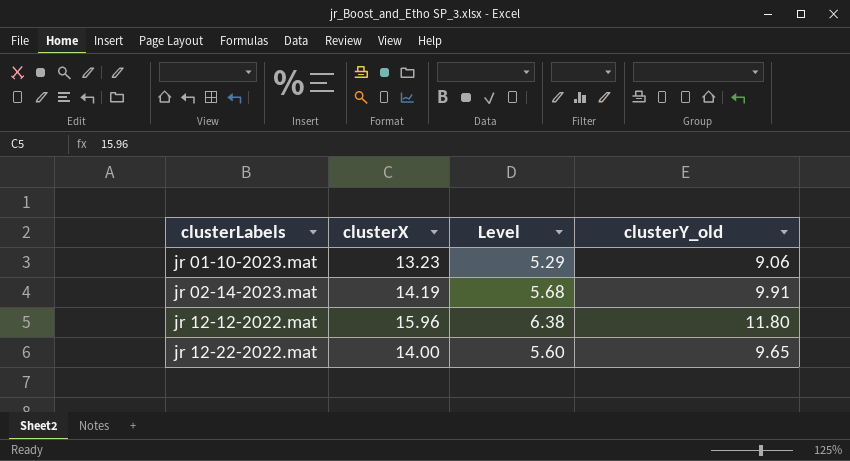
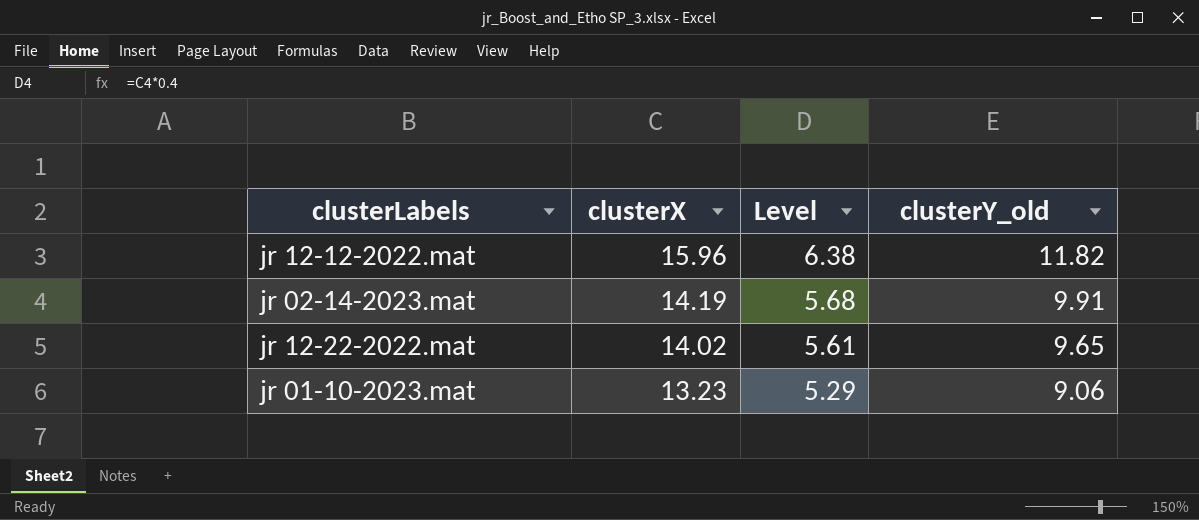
row order: clusterLabels ascending -> clusterX descending
jr 12-12-2022.mat | clusterY_old: 11.80 -> 11.82
jr 12-22-2022.mat | clusterX: 14.00 -> 14.02
jr 12-22-2022.mat | Level: 5.60 -> 5.61

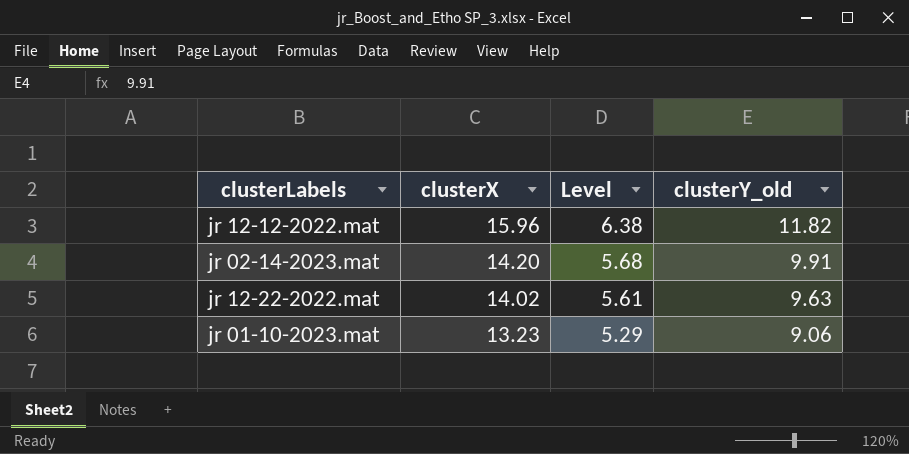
jr 02-14-2023.mat | clusterX: 14.19 -> 14.20
jr 12-22-2022.mat | clusterY_old: 9.65 -> 9.63

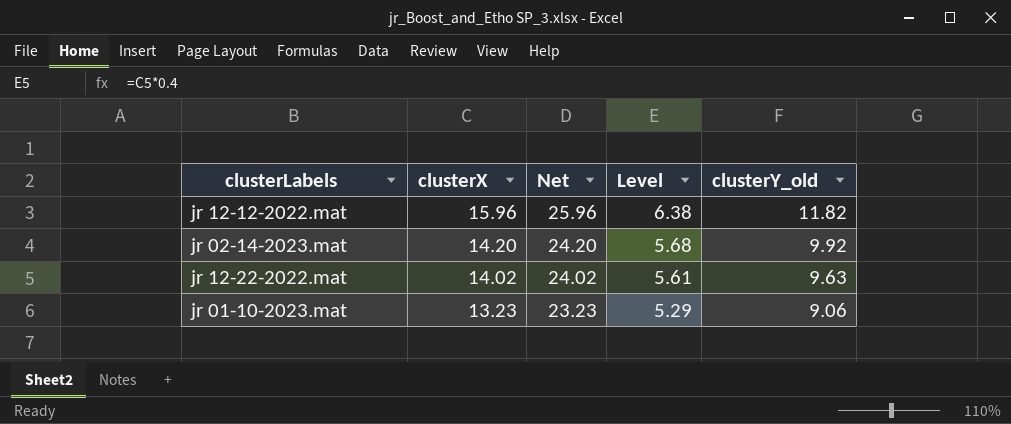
column Net | formula: none -> [clusterX] + 10
jr 02-14-2023.mat | clusterY_old: 9.91 -> 9.92

